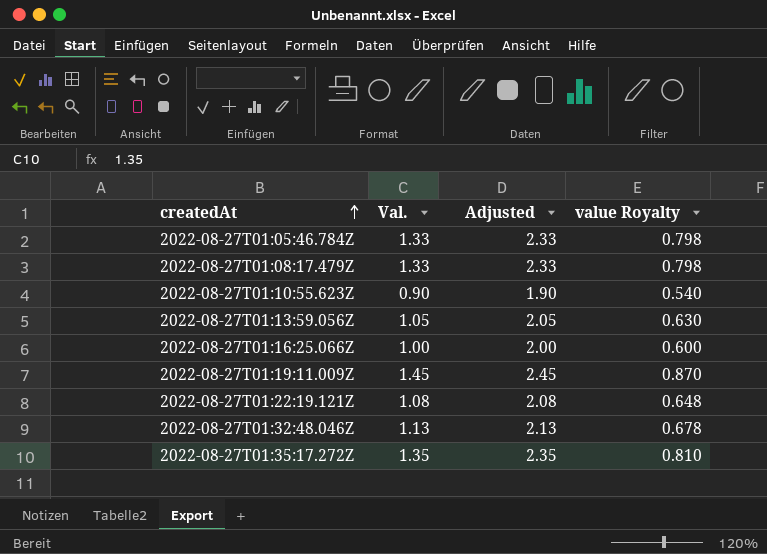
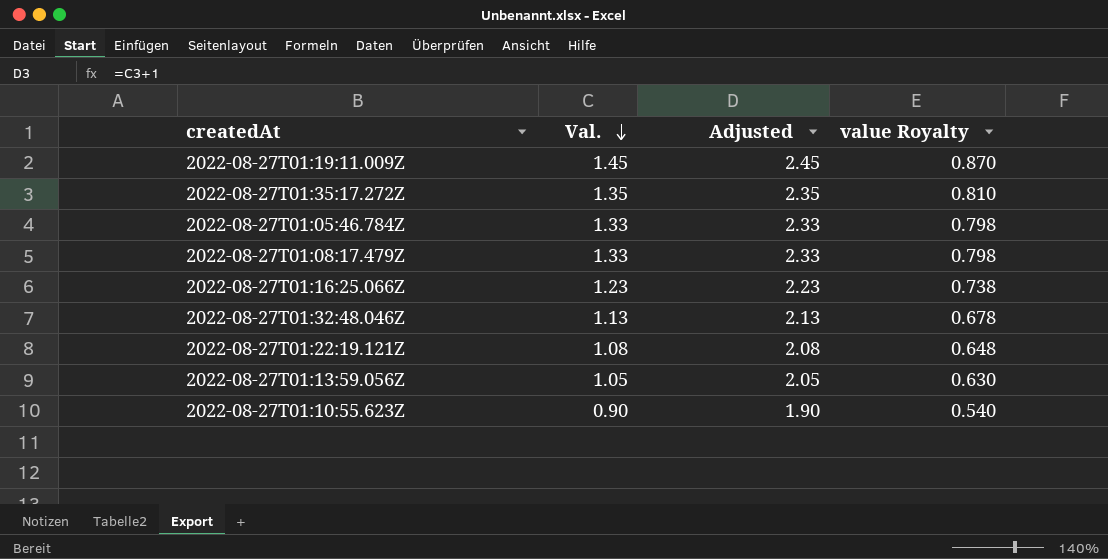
row order: createdAt ascending -> Val. descending
2022-08-27T01:16:25.066Z | Val.: 1.00 -> 1.23
2022-08-27T01:16:25.066Z | Adjusted: 2.00 -> 2.23
2022-08-27T01:16:25.066Z | value Royalty: 0.600 -> 0.738

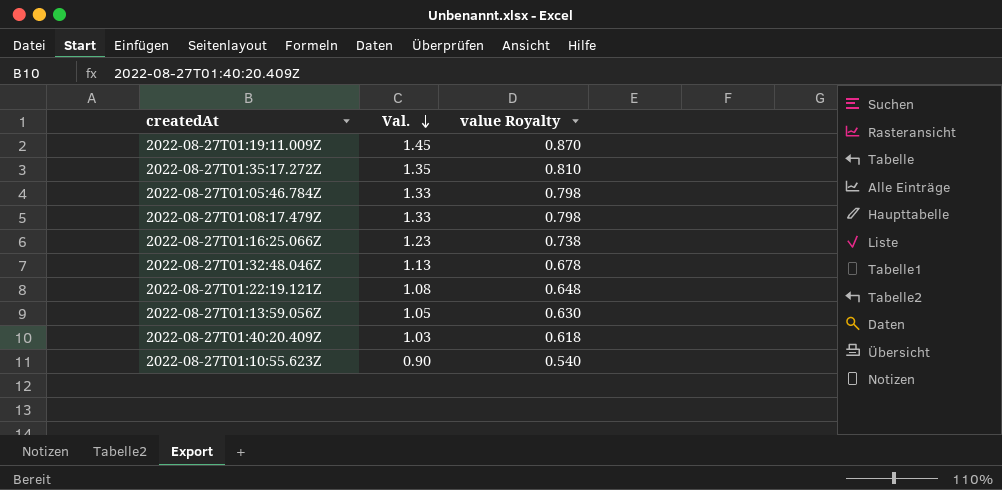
column Adjusted | formula: [Val.] + 1 -> none
row 2022-08-27T01:40:20.409Z: none -> 1.03 | 0.618

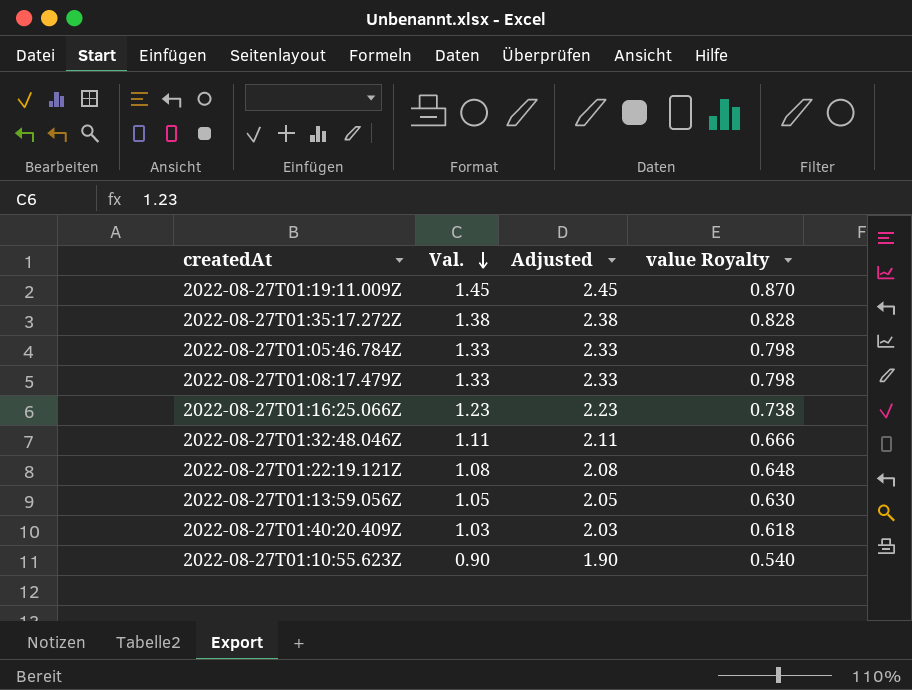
column Adjusted | formula: none -> [Val.] + 1
2022-08-27T01:35:17.272Z | Val.: 1.35 -> 1.38
2022-08-27T01:35:17.272Z | value Royalty: 0.810 -> 0.828
2022-08-27T01:32:48.046Z | Val.: 1.13 -> 1.11
2022-08-27T01:32:48.046Z | value Royalty: 0.678 -> 0.666

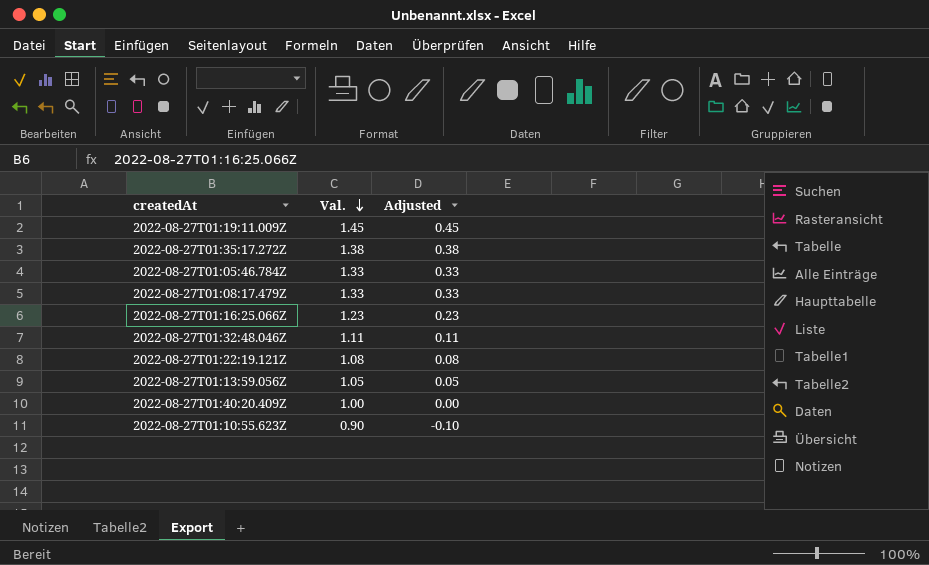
column value Royalty | formula: [Val.] * 0.6 -> none
column Adjusted | formula: [Val.] + 1 -> [Val.] - 1
2022-08-27T01:40:20.409Z | Val.: 1.03 -> 1.00

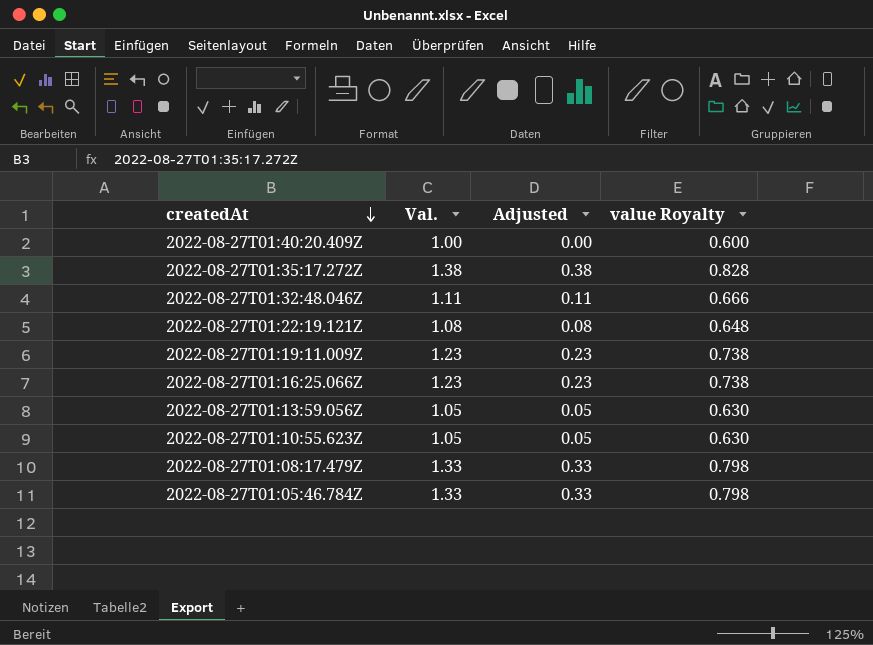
row order: Val. descending -> createdAt descending
column value Royalty | formula: none -> [Val.] * 0.6
2022-08-27T01:19:11.009Z | Val.: 1.45 -> 1.23
2022-08-27T01:19:11.009Z | Adjusted: 0.45 -> 0.23
2022-08-27T01:10:55.623Z | Val.: 0.90 -> 1.05
2022-08-27T01:10:55.623Z | Adjusted: -0.10 -> 0.05

